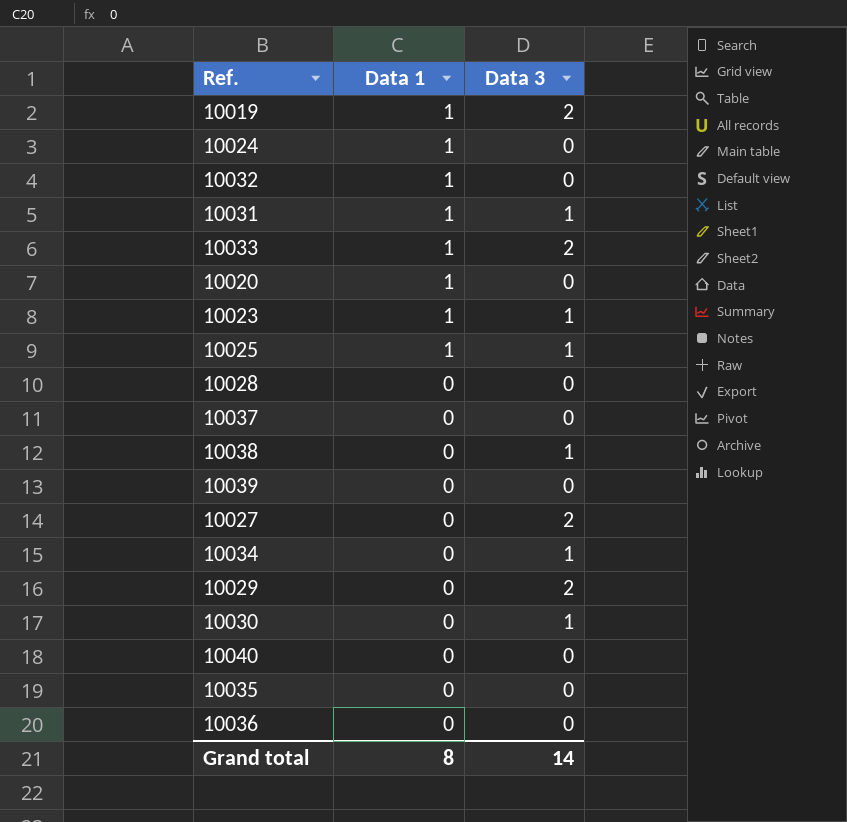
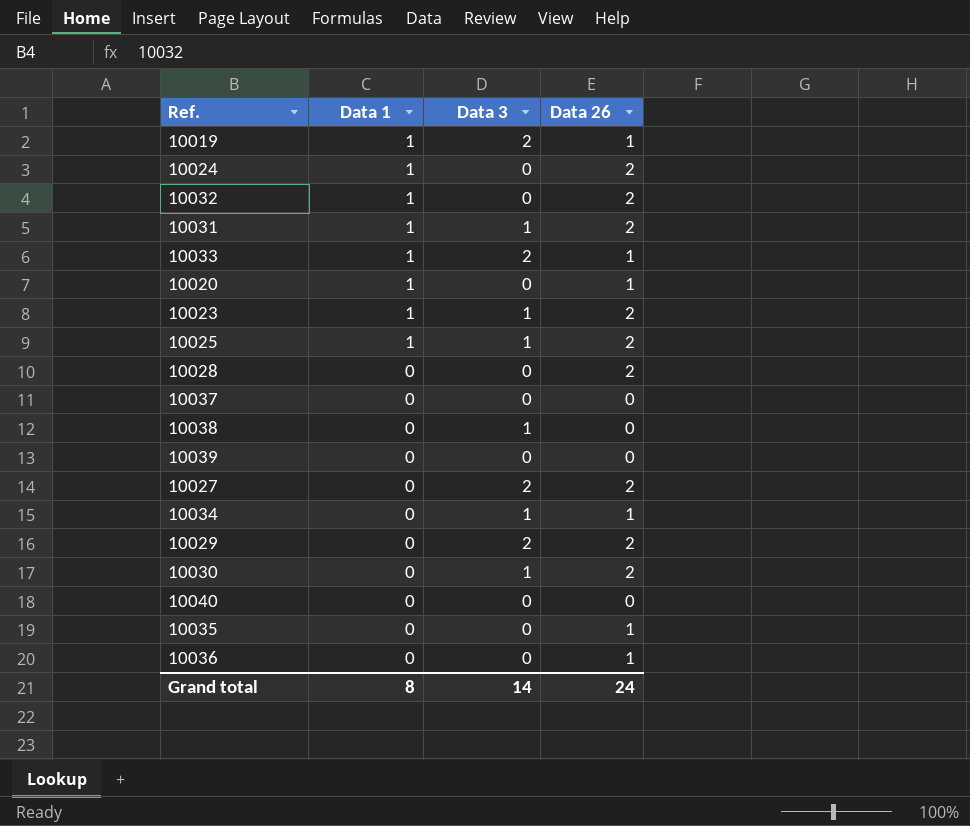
column Data 26 | position: none -> 4

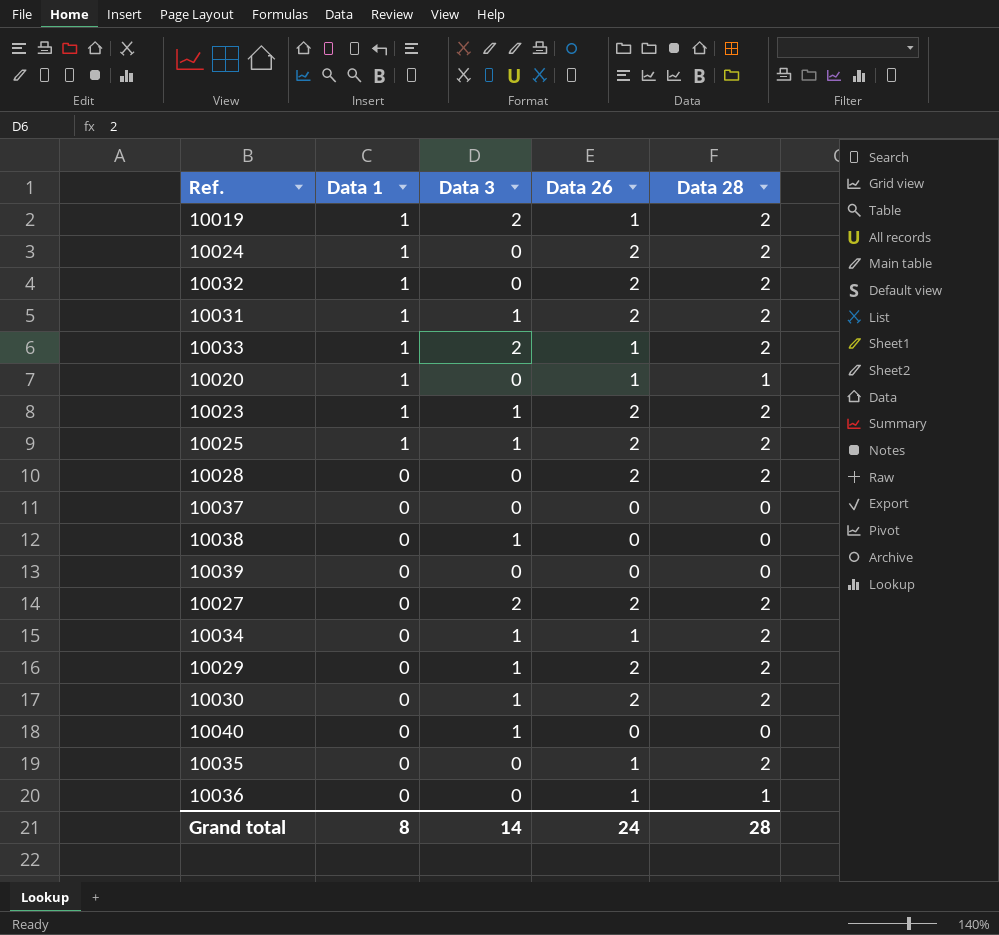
column Data 28 | position: none -> 5
10029 | Data 3: 2 -> 1
10040 | Data 3: 0 -> 1

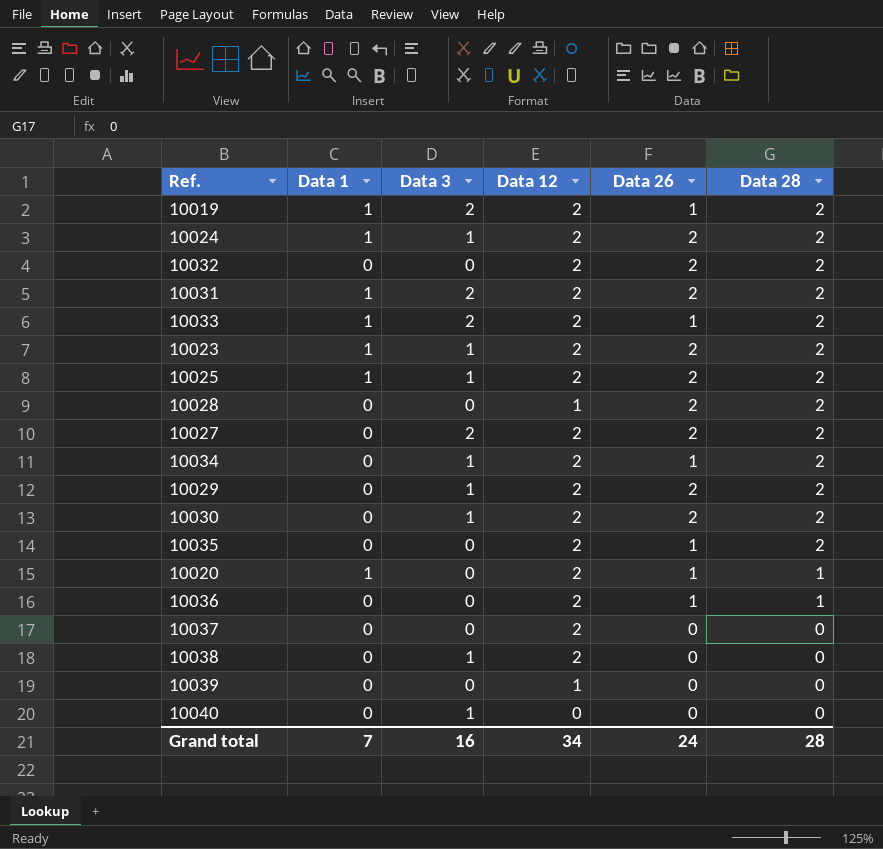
row order: Data 1 descending -> Data 28 descending
column Data 12 | position: none -> 4
10024 | Data 3: 0 -> 1
10032 | Data 1: 1 -> 0
10031 | Data 3: 1 -> 2
Grand total | Data 1: 8 -> 7
Grand total | Data 3: 14 -> 16

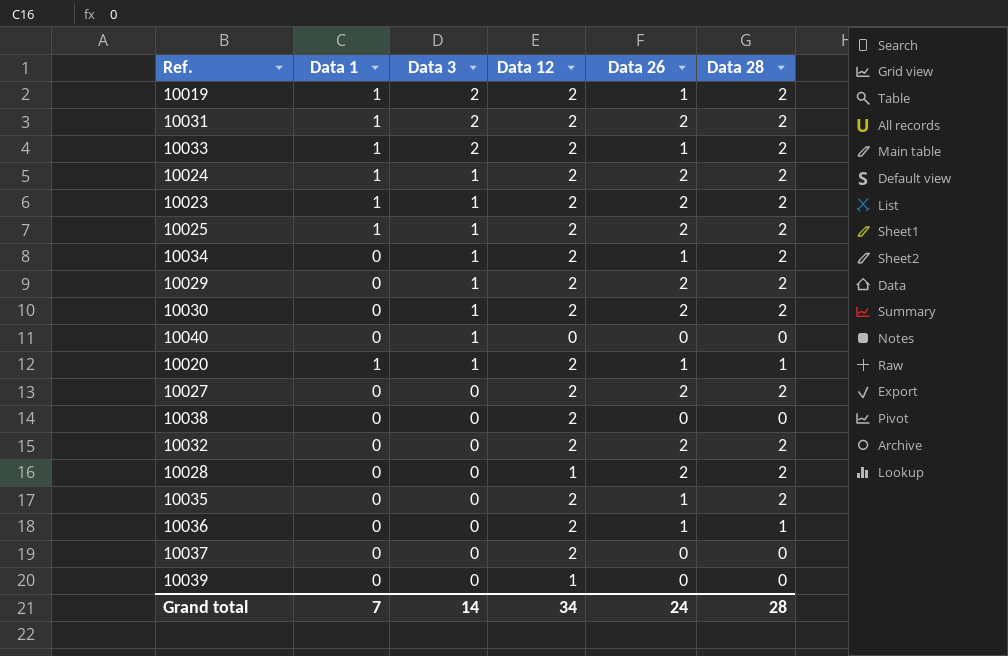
row order: Data 28 descending -> Data 3 descending
10020 | Data 3: 0 -> 1
10027 | Data 3: 2 -> 0
10038 | Data 3: 1 -> 0
Grand total | Data 3: 16 -> 14

